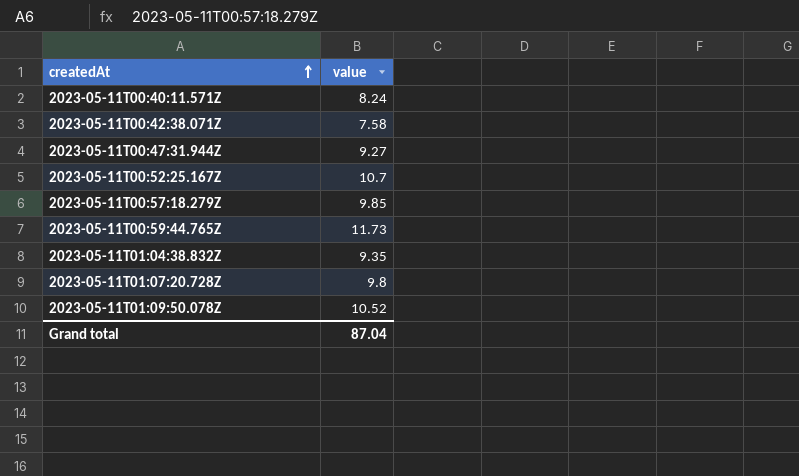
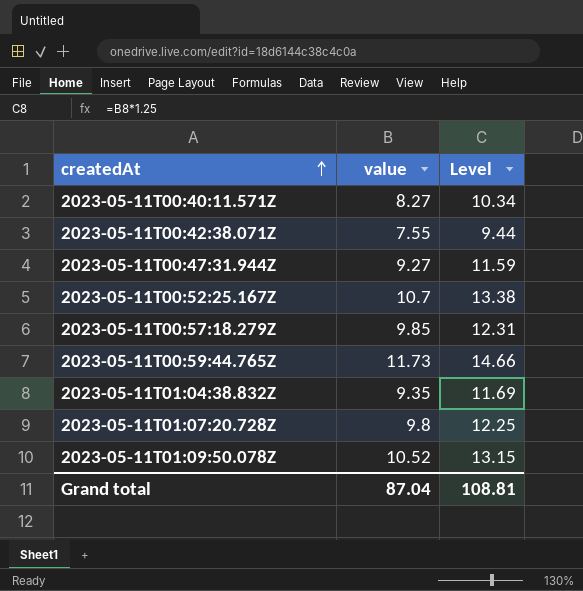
column Level | formula: none -> [value] * 1.25
2023-05-11T00:40:11.571Z | value: 8.24 -> 8.27
2023-05-11T00:42:38.071Z | value: 7.58 -> 7.55

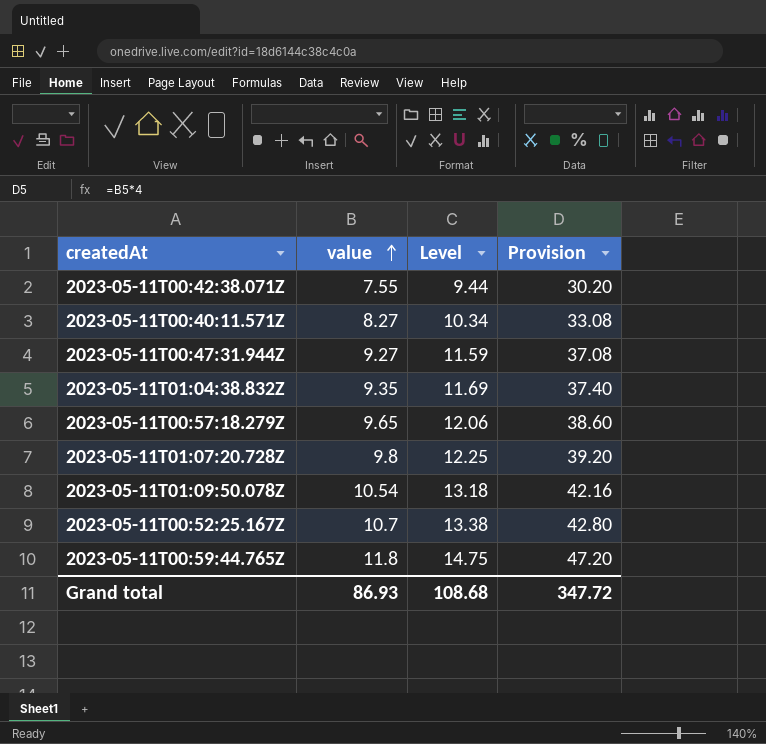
row order: createdAt ascending -> value ascending
column Provision | formula: none -> [value] * 4
2023-05-11T00:57:18.279Z | value: 9.85 -> 9.65
2023-05-11T00:57:18.279Z | Level: 12.31 -> 12.06
2023-05-11T01:09:50.078Z | value: 10.52 -> 10.54
2023-05-11T01:09:50.078Z | Level: 13.15 -> 13.18
2023-05-11T00:59:44.765Z | value: 11.73 -> 11.8
2023-05-11T00:59:44.765Z | Level: 14.66 -> 14.75
Grand total | value: 87.04 -> 86.93
Grand total | Level: 108.81 -> 108.68

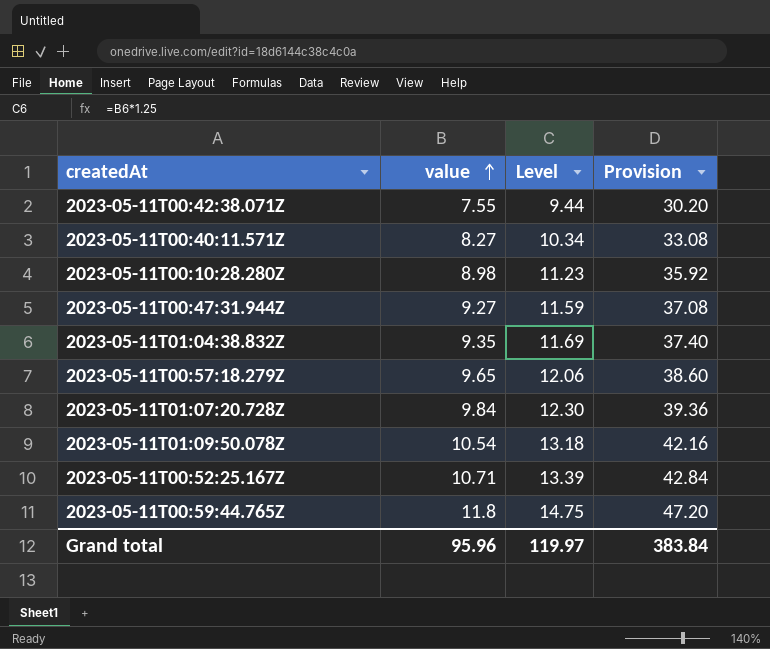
row 2023-05-11T00:10:28.280Z: none -> 8.98 | 11.23 | 35.92
2023-05-11T01:07:20.728Z | value: 9.8 -> 9.84
2023-05-11T01:07:20.728Z | Level: 12.25 -> 12.30
2023-05-11T01:07:20.728Z | Provision: 39.20 -> 39.36
2023-05-11T00:52:25.167Z | value: 10.7 -> 10.71
2023-05-11T00:52:25.167Z | Level: 13.38 -> 13.39
2023-05-11T00:52:25.167Z | Provision: 42.80 -> 42.84
Grand total | value: 86.93 -> 95.96
Grand total | Level: 108.68 -> 119.97
Grand total | Provision: 347.72 -> 383.84

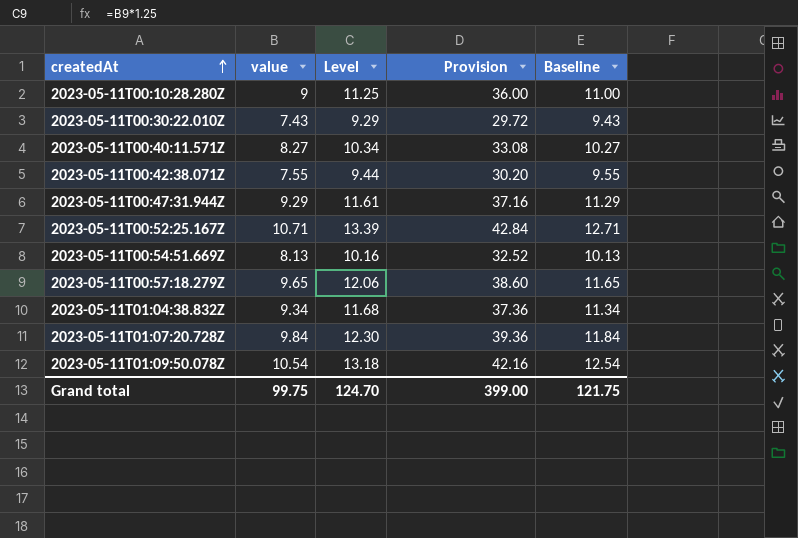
row order: value ascending -> createdAt ascending
column Baseline | formula: none -> [value] + 2
row 2023-05-11T00:59:44.765Z: 11.8 | 14.75 | 47.20 -> none
2023-05-11T00:10:28.280Z | value: 8.98 -> 9
2023-05-11T00:10:28.280Z | Level: 11.23 -> 11.25
2023-05-11T00:10:28.280Z | Provision: 35.92 -> 36.00
row 2023-05-11T00:30:22.010Z: none -> 7.43 | 9.29 | 29.72 | 9.43
2023-05-11T00:47:31.944Z | value: 9.27 -> 9.29
2023-05-11T00:47:31.944Z | Level: 11.59 -> 11.61
2023-05-11T00:47:31.944Z | Provision: 37.08 -> 37.16
row 2023-05-11T00:54:51.669Z: none -> 8.13 | 10.16 | 32.52 | 10.13
2023-05-11T01:04:38.832Z | value: 9.35 -> 9.34
2023-05-11T01:04:38.832Z | Level: 11.69 -> 11.68
2023-05-11T01:04:38.832Z | Provision: 37.40 -> 37.36
Grand total | value: 95.96 -> 99.75
Grand total | Level: 119.97 -> 124.70
Grand total | Provision: 383.84 -> 399.00

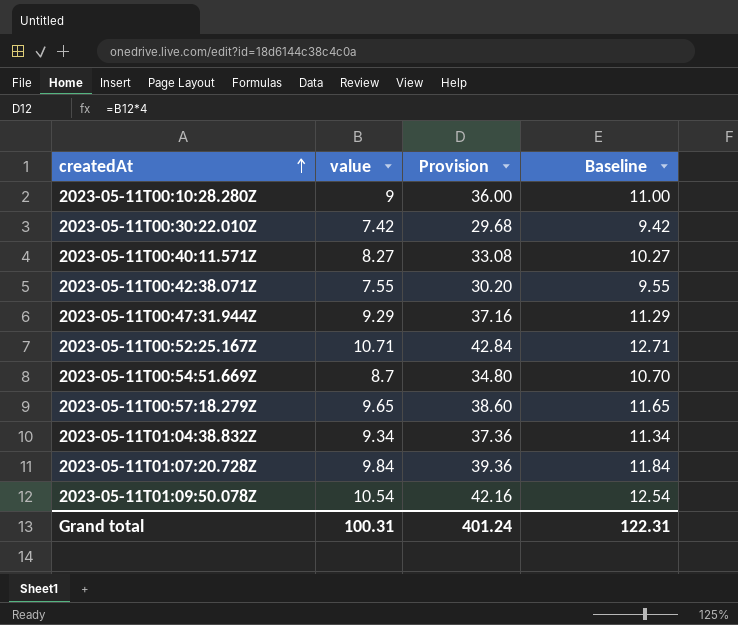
column Level | formula: [value] * 1.25 -> none
2023-05-11T00:30:22.010Z | value: 7.43 -> 7.42
2023-05-11T00:30:22.010Z | Provision: 29.72 -> 29.68
2023-05-11T00:30:22.010Z | Baseline: 9.43 -> 9.42
2023-05-11T00:54:51.669Z | value: 8.13 -> 8.7
2023-05-11T00:54:51.669Z | Provision: 32.52 -> 34.80
2023-05-11T00:54:51.669Z | Baseline: 10.13 -> 10.70
Grand total | value: 99.75 -> 100.31
Grand total | Provision: 399.00 -> 401.24
Grand total | Baseline: 121.75 -> 122.31

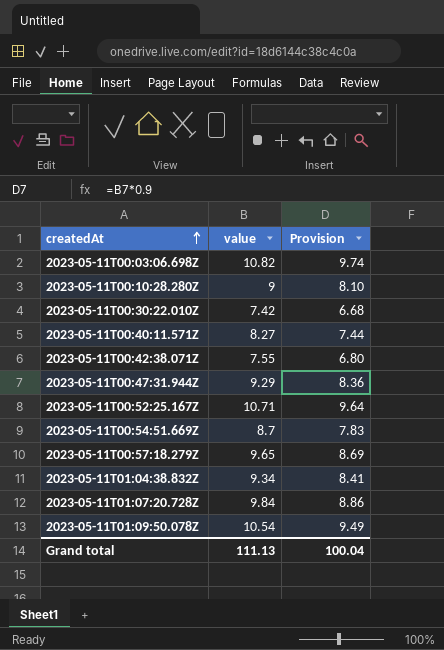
column Baseline | formula: [value] + 2 -> none
column Provision | formula: [value] * 4 -> [value] * 0.9
row 2023-05-11T00:03:06.698Z: none -> 10.82 | 9.74
Grand total | value: 100.31 -> 111.13
Grand total | Provision: 401.24 -> 100.04

